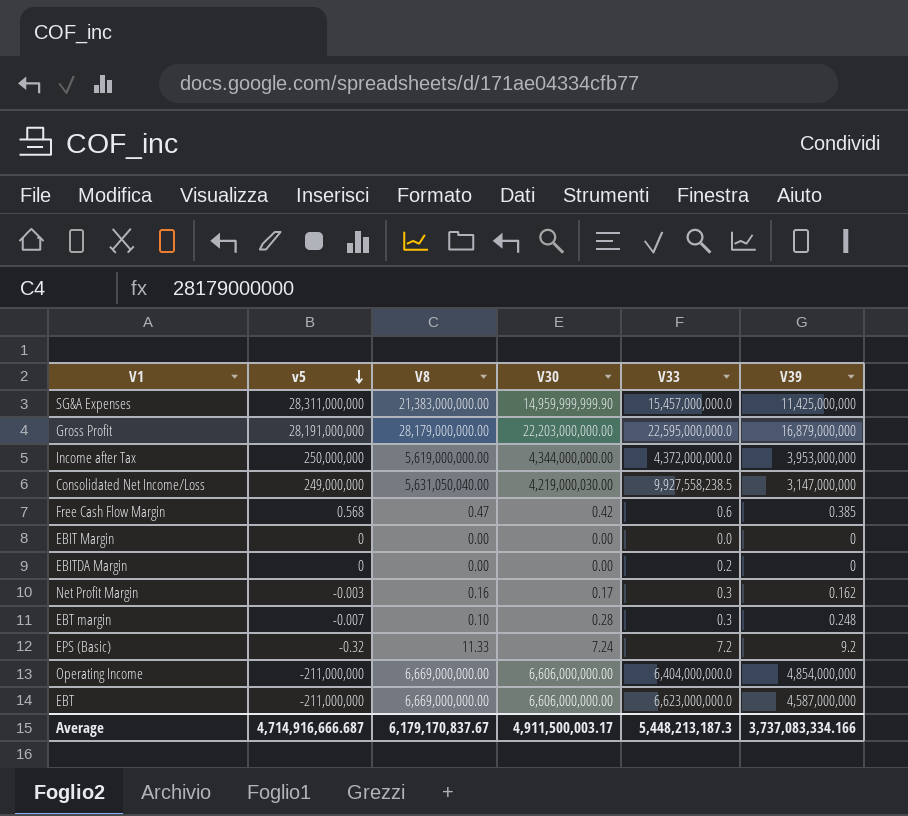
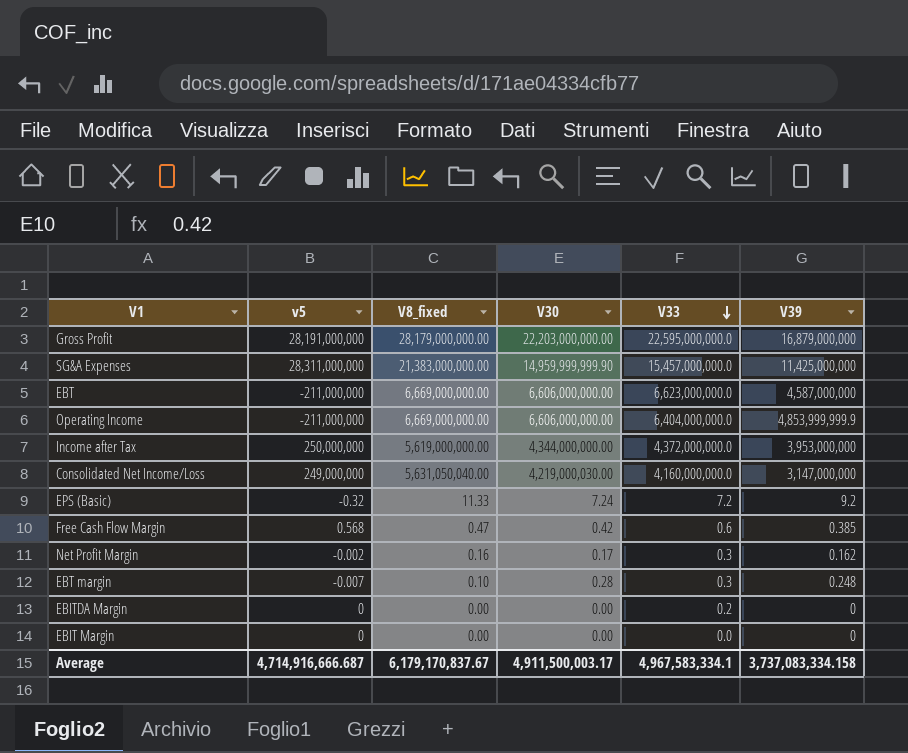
row order: v5 descending -> V33 descending
column name: V8 -> V8_fixed
Operating Income | V39: 4,854,000,000 -> 4,853,999,999.9
Consolidated Net Income/Loss | V33: 9,927,558,238.5 -> 4,160,000,000.0
Net Profit Margin | v5: -0.003 -> -0.002
Average | V33: 5,448,213,187.3 -> 4,967,583,334.1
Average | V39: 3,737,083,334.166 -> 3,737,083,334.158

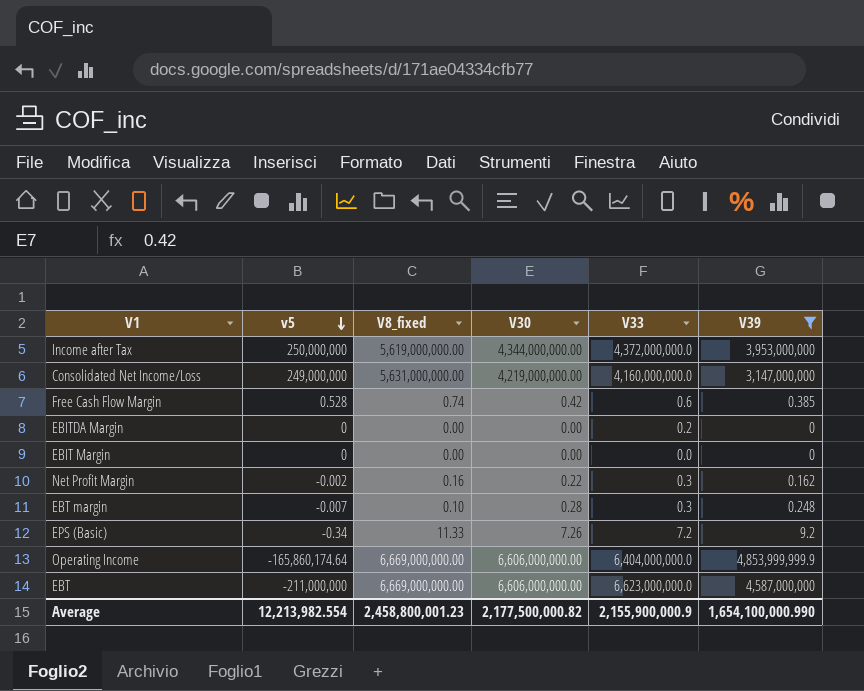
filter: none -> V39 <= 4,853,999,999.9
row order: V33 descending -> v5 descending
Consolidated Net Income/Loss | V8_fixed: 5,631,050,040.00 -> 5,631,000,000.00
Consolidated Net Income/Loss | V30: 4,219,000,030.00 -> 4,219,000,000.00
Free Cash Flow Margin | v5: 0.568 -> 0.528
Free Cash Flow Margin | V8_fixed: 0.47 -> 0.74
Net Profit Margin | V30: 0.17 -> 0.22
EPS (Basic) | v5: -0.32 -> -0.34
EPS (Basic) | V30: 7.24 -> 7.26
Operating Income | v5: -211,000,000 -> -165,860,174.64
Average | v5: 4,714,916,666.687 -> 12,213,982.554
Average | V8_fixed: 6,179,170,837.67 -> 2,458,800,001.23
Average | V30: 4,911,500,003.17 -> 2,177,500,000.82
Average | V33: 4,967,583,334.1 -> 2,155,900,000.9
Average | V39: 3,737,083,334.158 -> 1,654,100,000.990

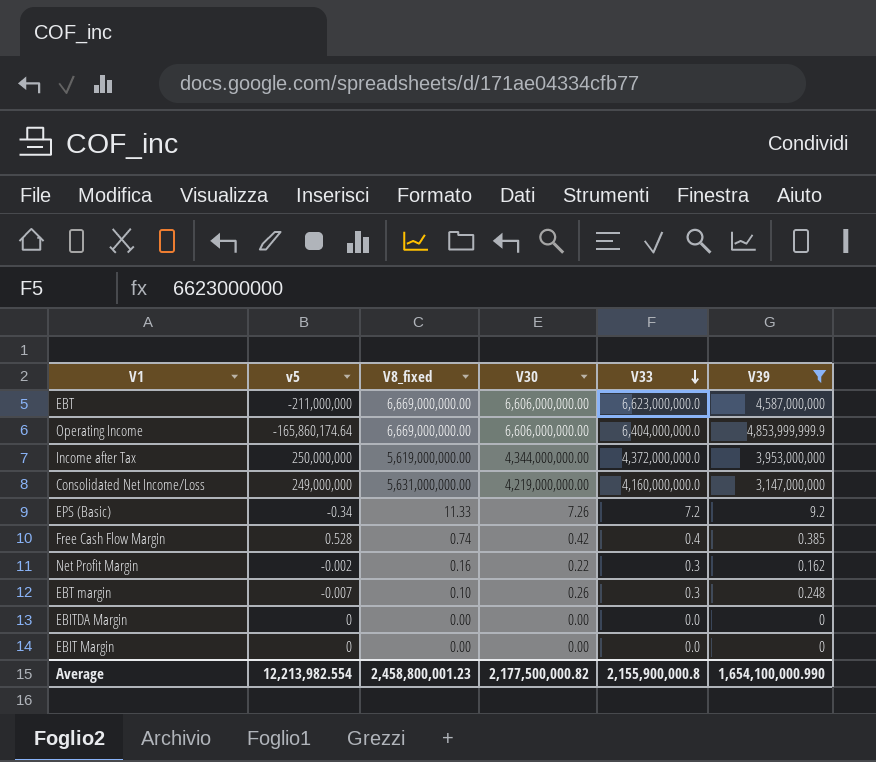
row order: v5 descending -> V33 descending
Free Cash Flow Margin | V33: 0.6 -> 0.4
EBT margin | V30: 0.28 -> 0.26
EBITDA Margin | V33: 0.2 -> 0.0
Average | V33: 2,155,900,000.9 -> 2,155,900,000.8

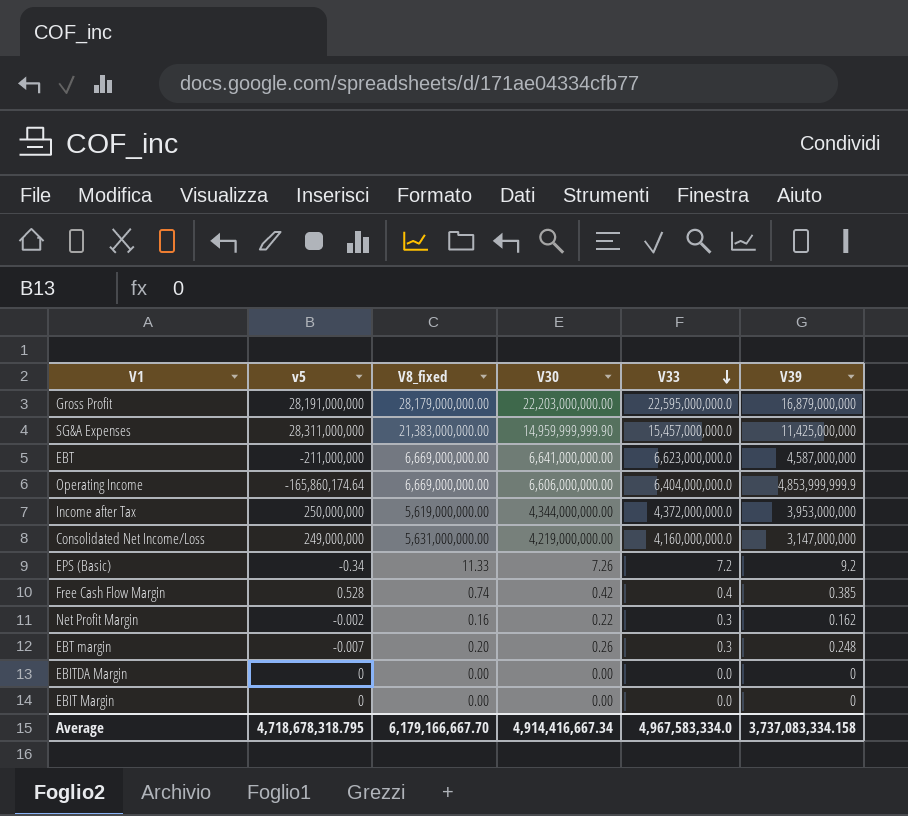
filter: V39 <= 4,853,999,999.9 -> none
EBT | V30: 6,606,000,000.00 -> 6,641,000,000.00
EBT margin | V8_fixed: 0.10 -> 0.20
Average | v5: 12,213,982.554 -> 4,718,678,318.795
Average | V8_fixed: 2,458,800,001.23 -> 6,179,166,667.70
Average | V30: 2,177,500,000.82 -> 4,914,416,667.34
Average | V33: 2,155,900,000.8 -> 4,967,583,334.0
Average | V39: 1,654,100,000.990 -> 3,737,083,334.158

